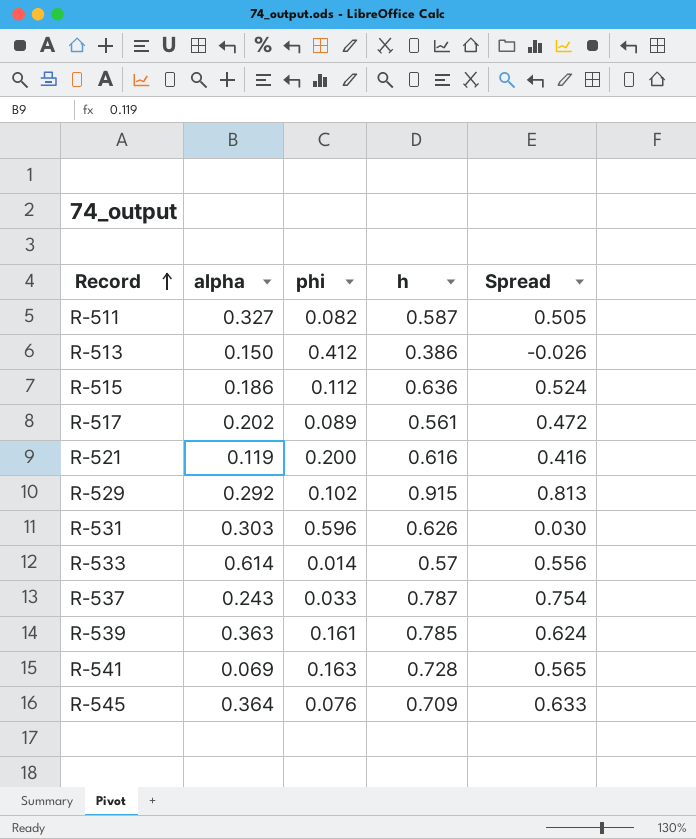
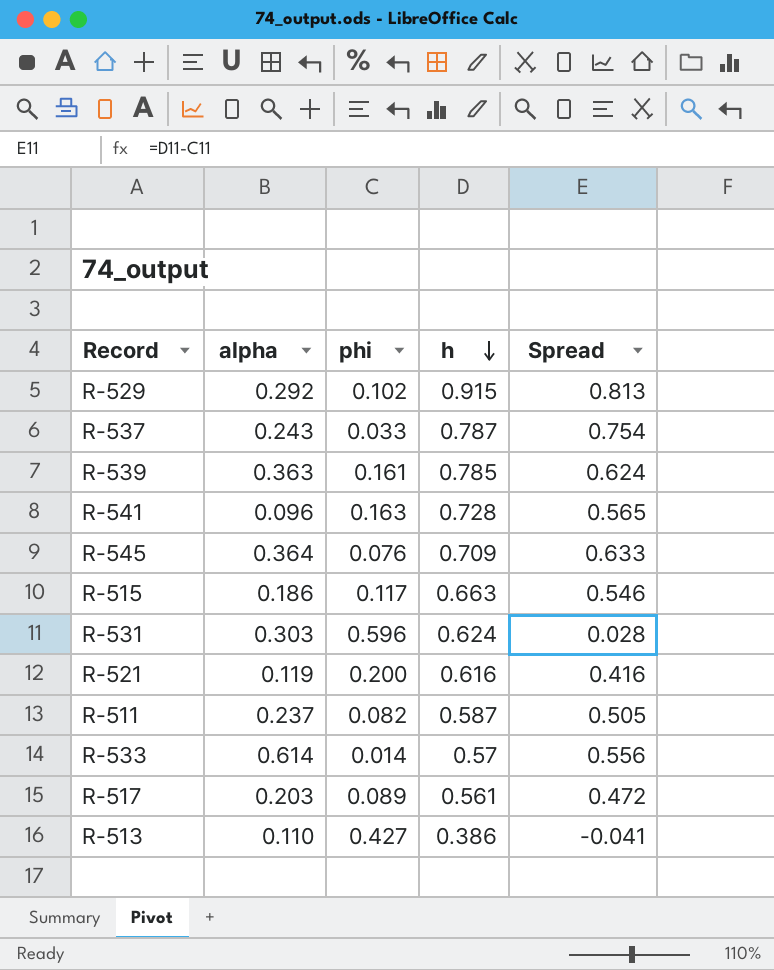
row order: Record ascending -> h descending
R-541 | alpha: 0.069 -> 0.096
R-515 | phi: 0.112 -> 0.117
R-515 | h: 0.636 -> 0.663
R-515 | Spread: 0.524 -> 0.546
R-531 | h: 0.626 -> 0.624
R-531 | Spread: 0.030 -> 0.028
R-511 | alpha: 0.327 -> 0.237
R-517 | alpha: 0.202 -> 0.203
R-513 | alpha: 0.150 -> 0.110
R-513 | phi: 0.412 -> 0.427
R-513 | Spread: -0.026 -> -0.041

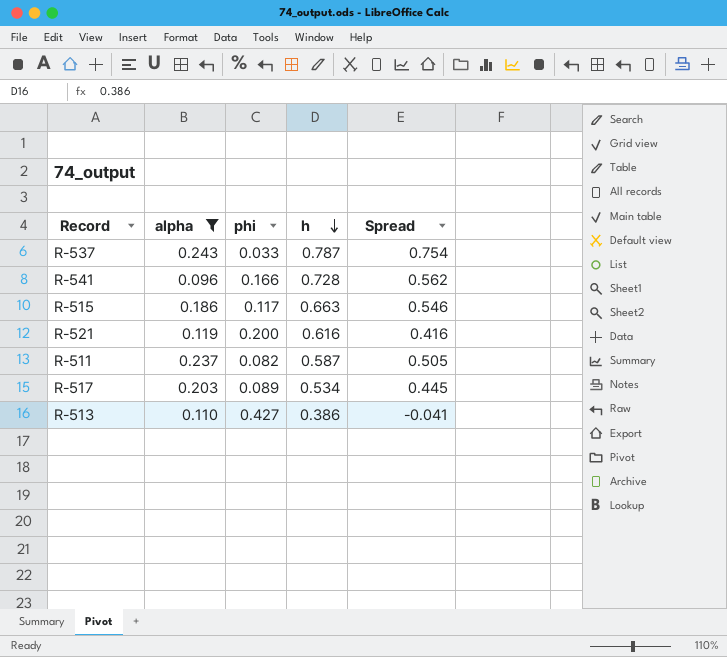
filter: none -> alpha <= 0.243
R-541 | phi: 0.163 -> 0.166
R-541 | Spread: 0.565 -> 0.562
R-517 | h: 0.561 -> 0.534
R-517 | Spread: 0.472 -> 0.445

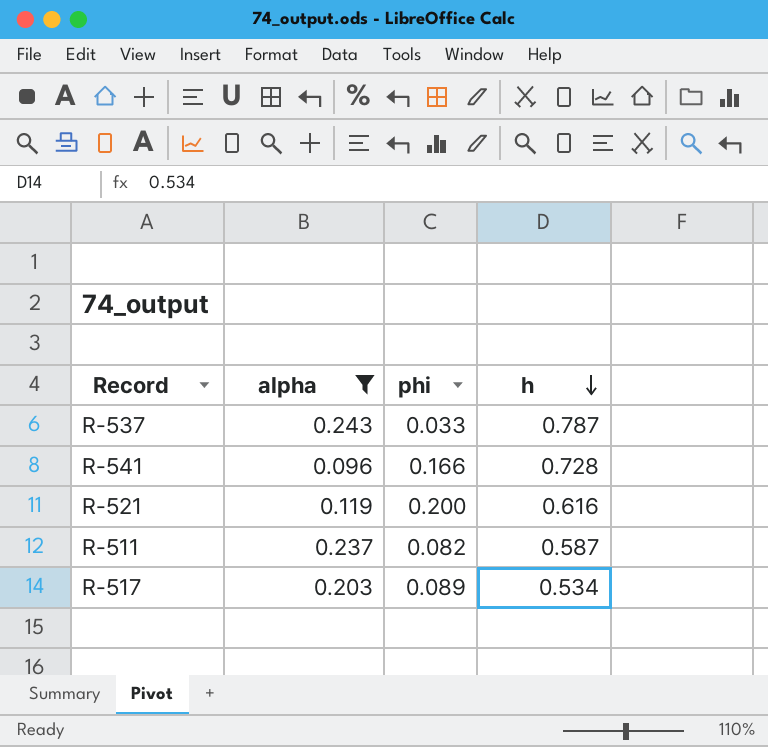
column Spread | formula: [h] - [phi] -> none
row R-515: 0.186 | 0.117 | 0.663 | 0.546 -> none
row R-513: 0.110 | 0.427 | 0.386 | -0.041 -> none

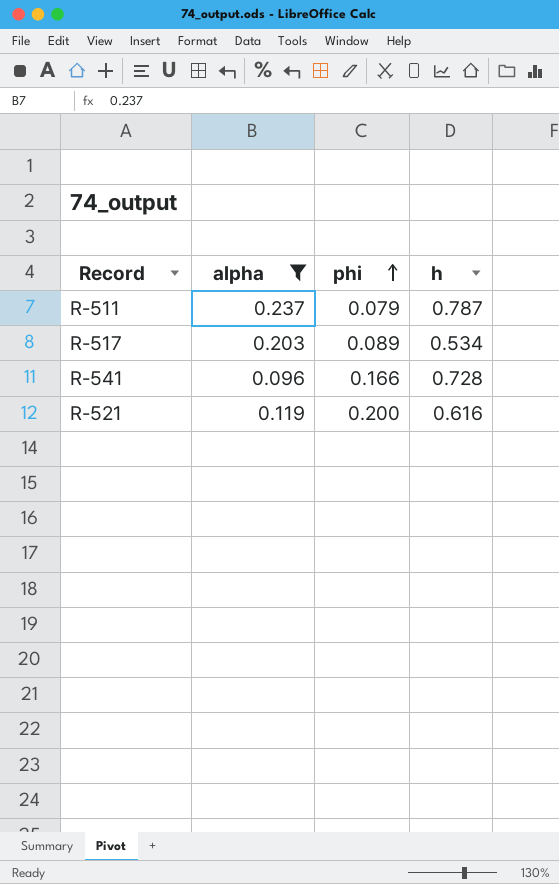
row order: h descending -> phi ascending
row R-537: 0.243 | 0.033 | 0.787 -> none
R-511 | phi: 0.082 -> 0.079
R-511 | h: 0.587 -> 0.787

